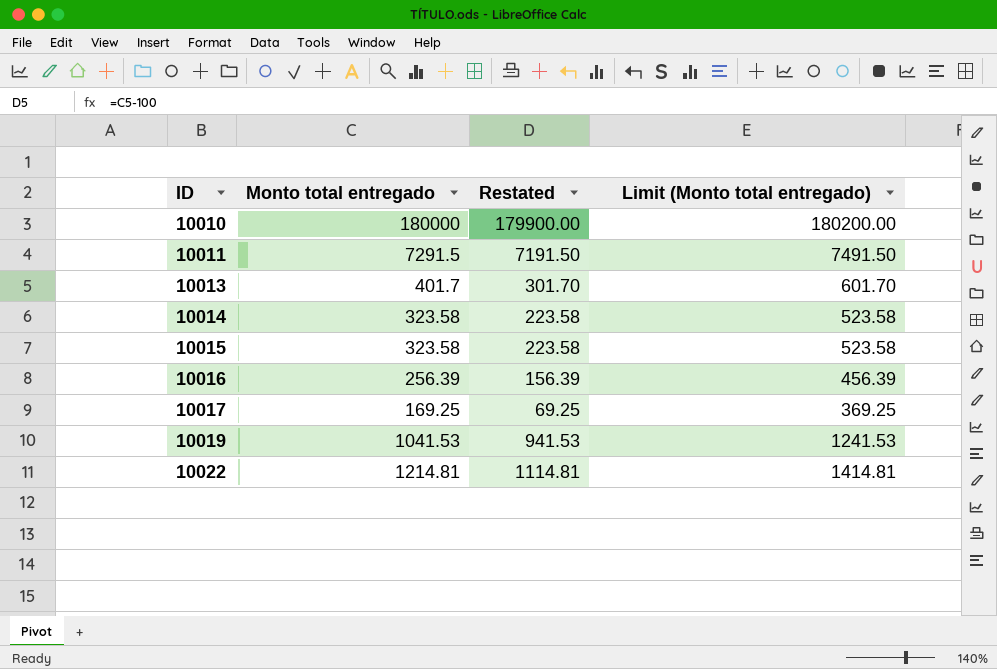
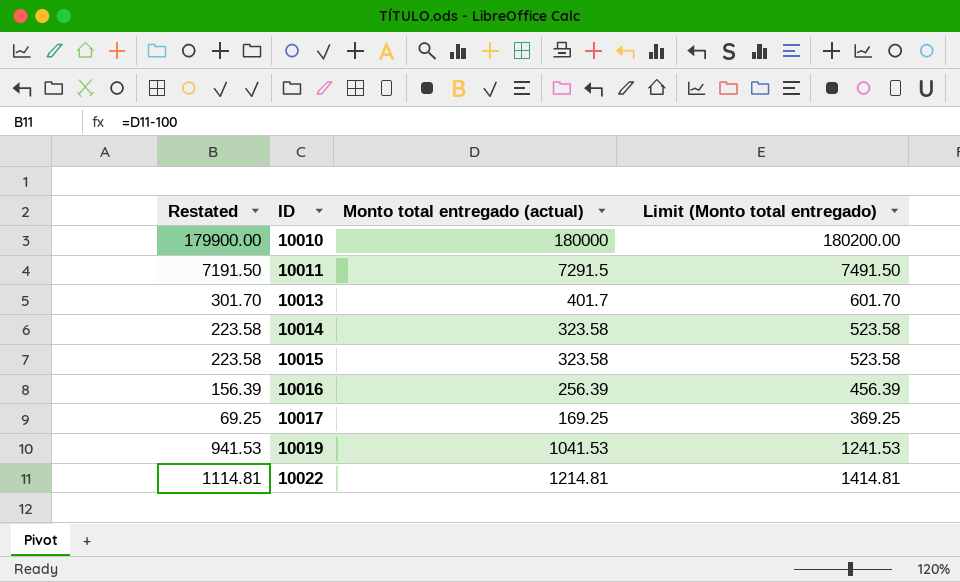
column Restated | position: 3 -> 1
column name: Monto total entregado -> Monto total entregado (actual)

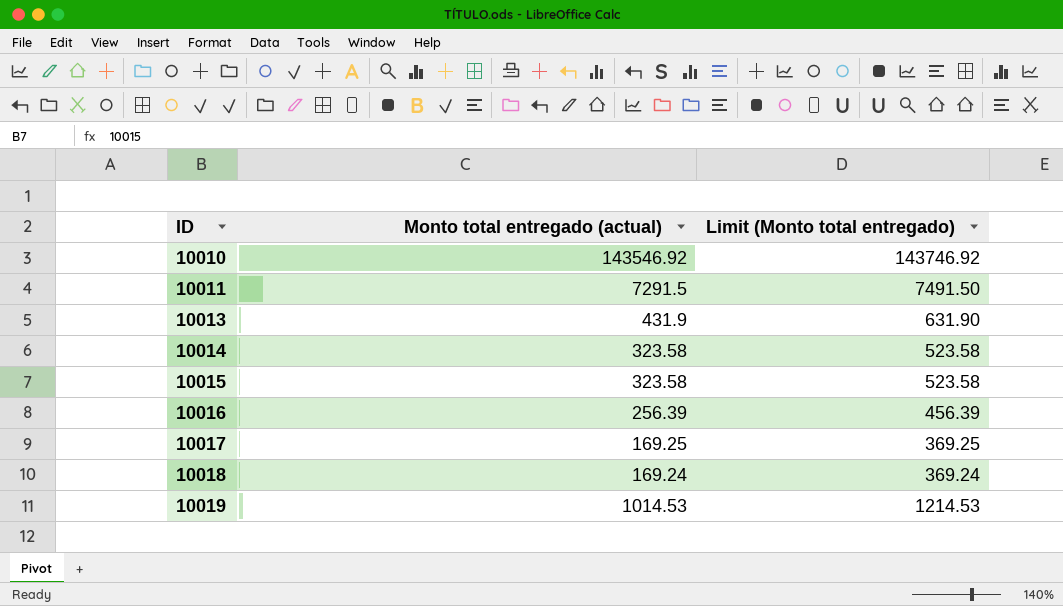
column Restated | formula: [Monto total entregado (actual)] - 100 -> none
row 10022: 1114.81 | 1214.81 | 1414.81 -> none
10010 | Monto total entregado (actual): 180000 -> 143546.92
10010 | Limit (Monto total entregado): 180200.00 -> 143746.92
10013 | Monto total entregado (actual): 401.7 -> 431.9
10013 | Limit (Monto total entregado): 601.70 -> 631.90
row 10018: none -> 169.24 | 369.24
10019 | Monto total entregado (actual): 1041.53 -> 1014.53
10019 | Limit (Monto total entregado): 1241.53 -> 1214.53

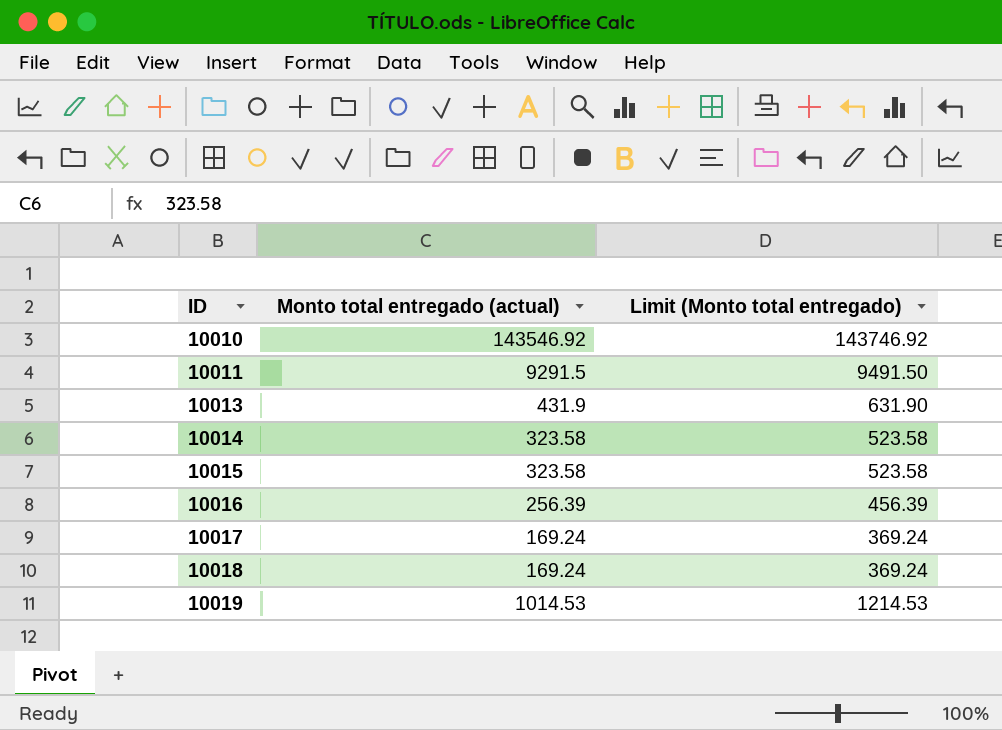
10011 | Monto total entregado (actual): 7291.5 -> 9291.5
10011 | Limit (Monto total entregado): 7491.50 -> 9491.50
10017 | Monto total entregado (actual): 169.25 -> 169.24
10017 | Limit (Monto total entregado): 369.25 -> 369.24

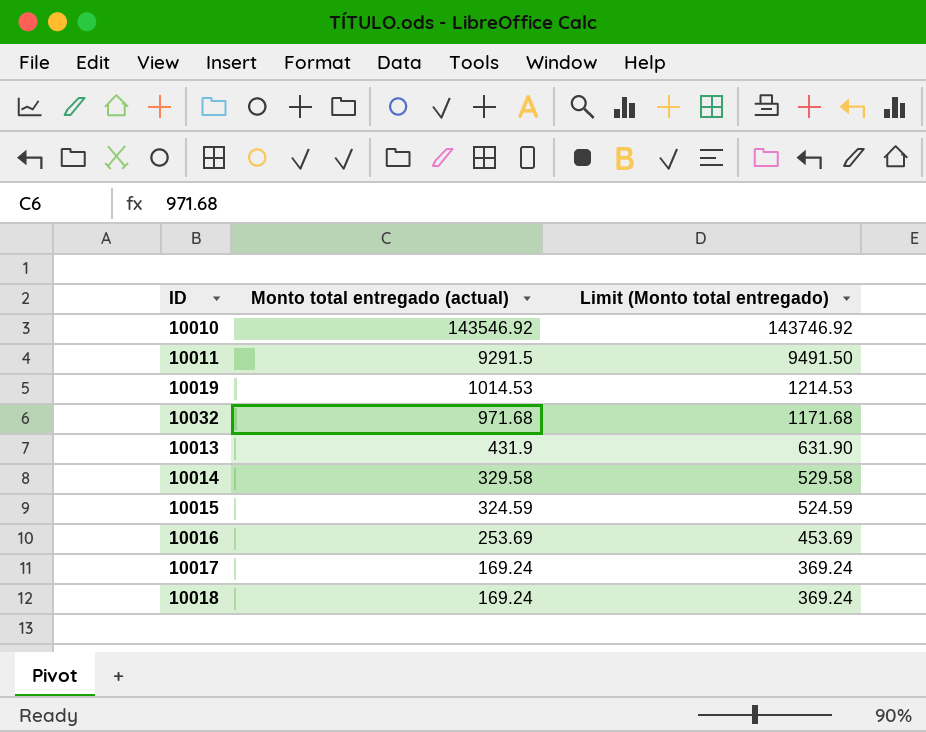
row order: ID ascending -> Monto total entregado (actual) descending
row 10032: none -> 971.68 | 1171.68
10014 | Monto total entregado (actual): 323.58 -> 329.58
10014 | Limit (Monto total entregado): 523.58 -> 529.58
10015 | Monto total entregado (actual): 323.58 -> 324.59
10015 | Limit (Monto total entregado): 523.58 -> 524.59
10016 | Monto total entregado (actual): 256.39 -> 253.69
10016 | Limit (Monto total entregado): 456.39 -> 453.69

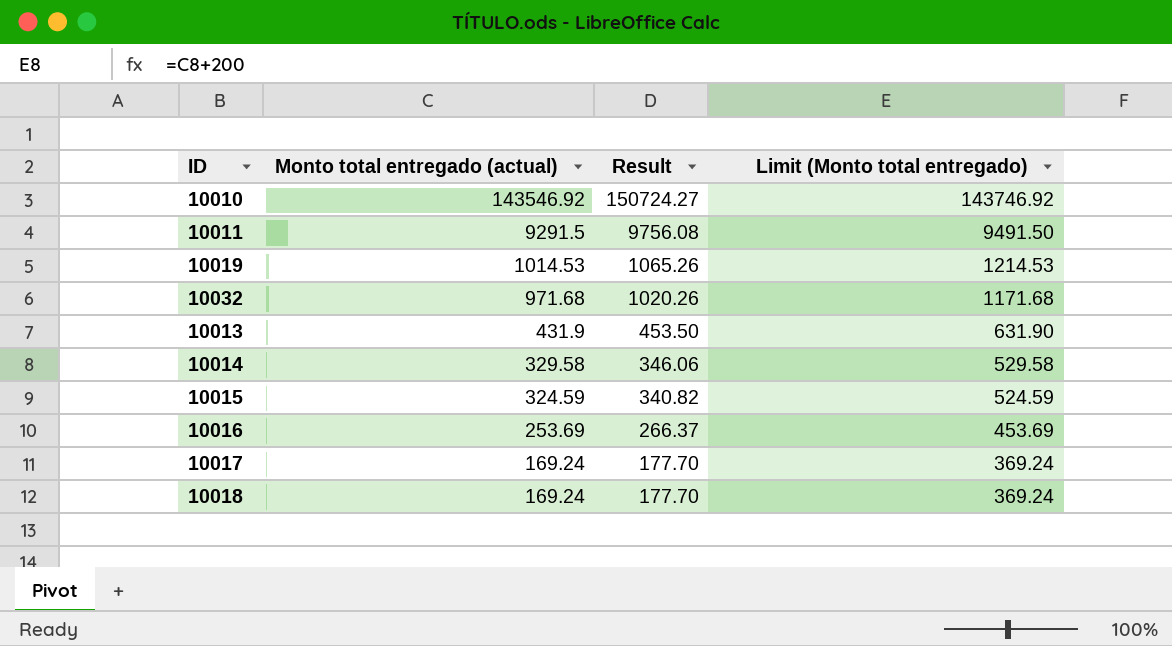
column Result | formula: none -> [Monto total entregado (actual)] * 1.05

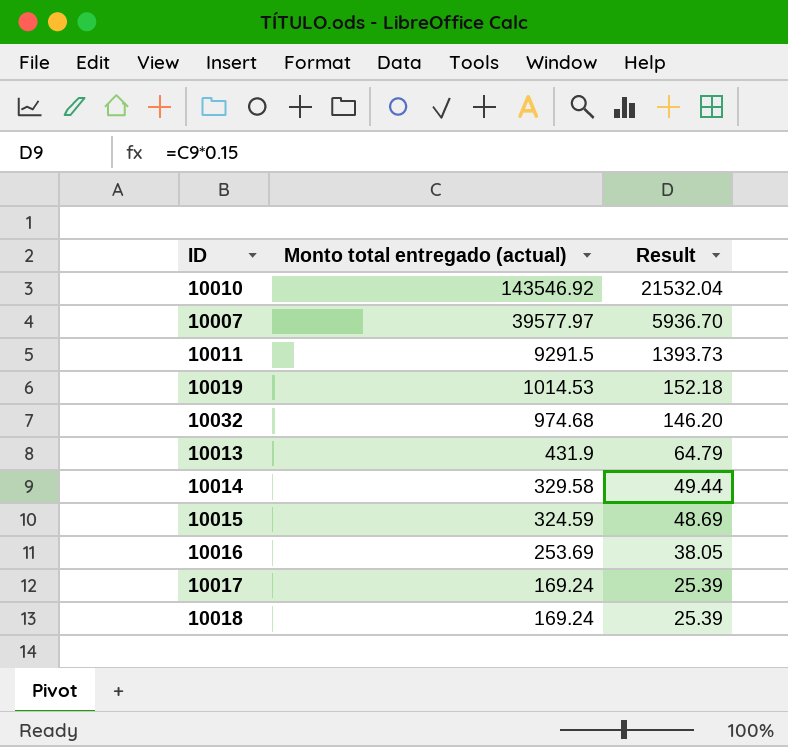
column Limit (Monto total entregado) | formula: [Monto total entregado (actual)] + 200 -> none
column Result | formula: [Monto total entregado (actual)] * 1.05 -> [Monto total entregado (actual)] * 0.15
row 10007: none -> 39577.97 | 5936.70
10032 | Monto total entregado (actual): 971.68 -> 974.68

